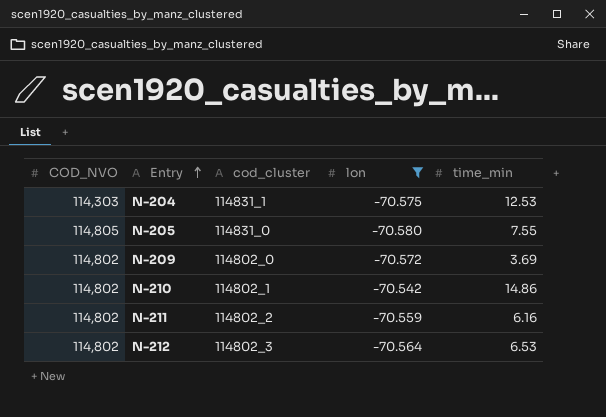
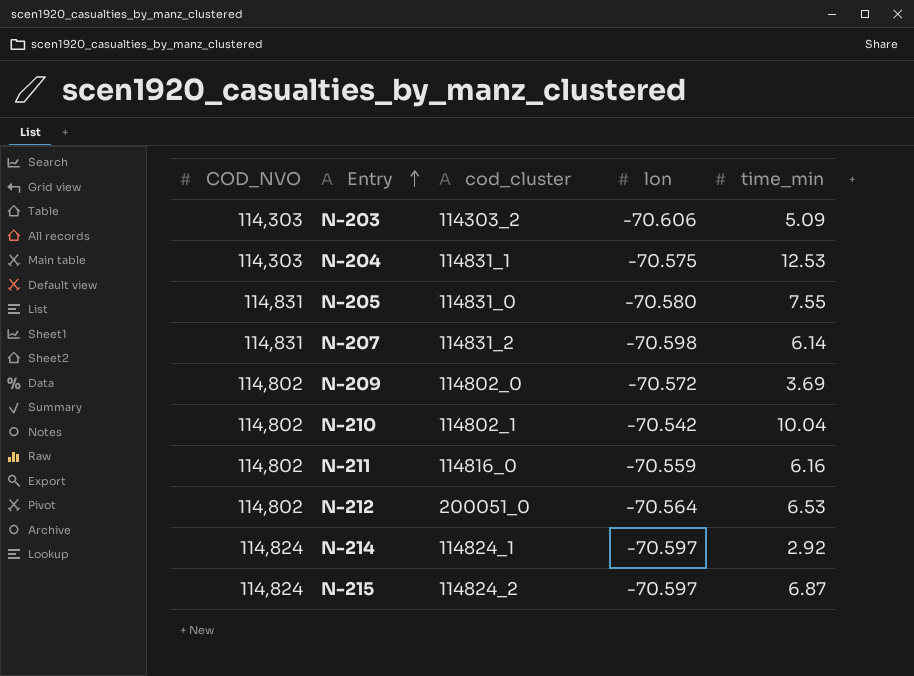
filter: lon >= -70.580 -> none
N-205 | COD_NVO: 114,805 -> 114,831
N-210 | time_min: 14.86 -> 10.04
N-211 | cod_cluster: 114802_2 -> 114816_0
N-212 | cod_cluster: 114802_3 -> 200051_0

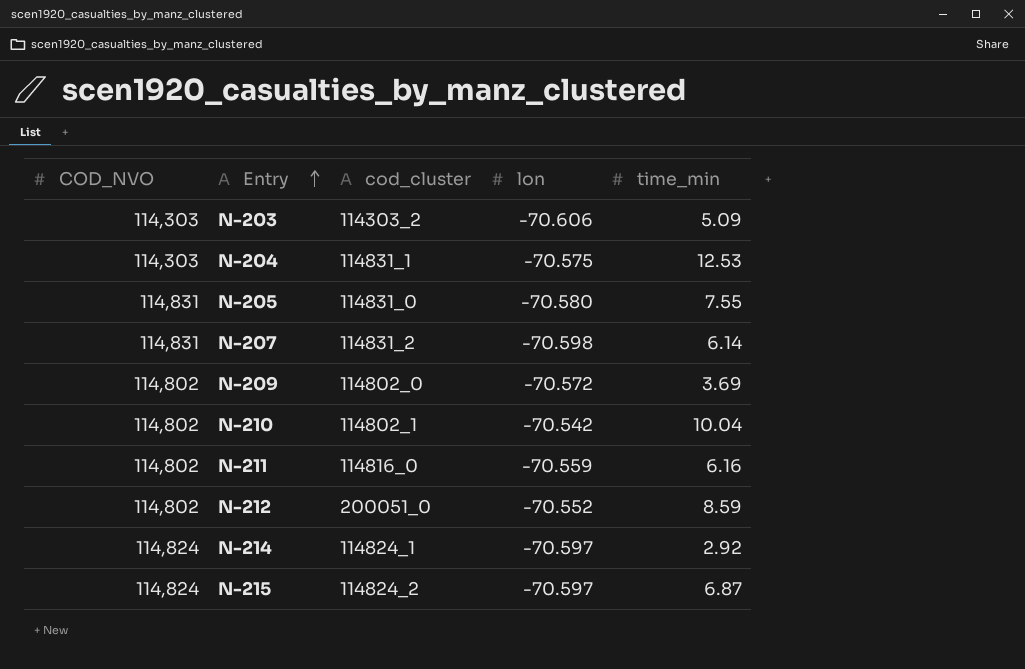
N-212 | lon: -70.564 -> -70.552
N-212 | time_min: 6.53 -> 8.59

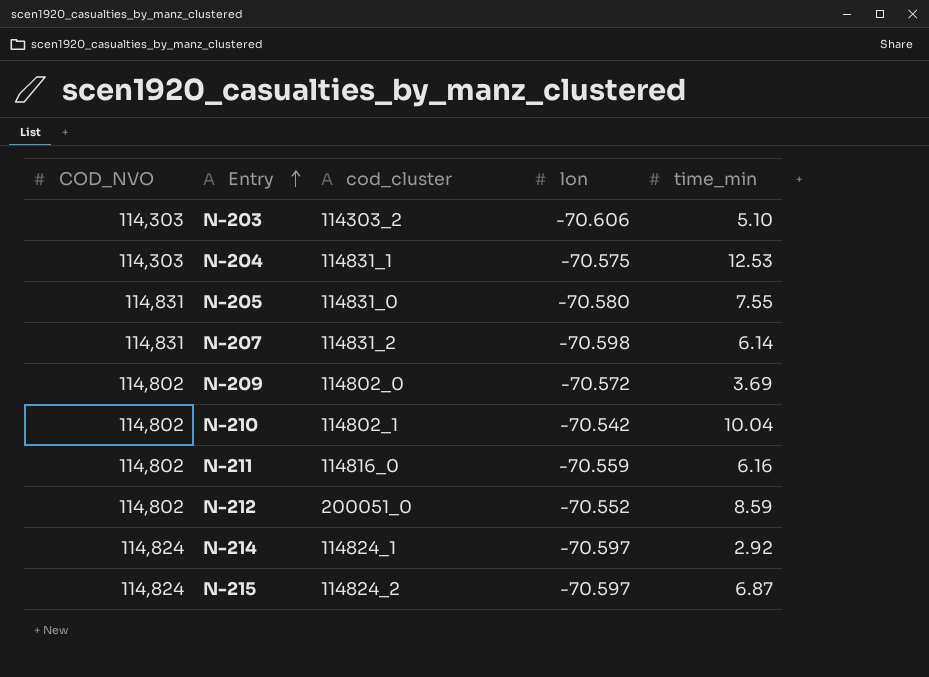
N-203 | time_min: 5.09 -> 5.10

